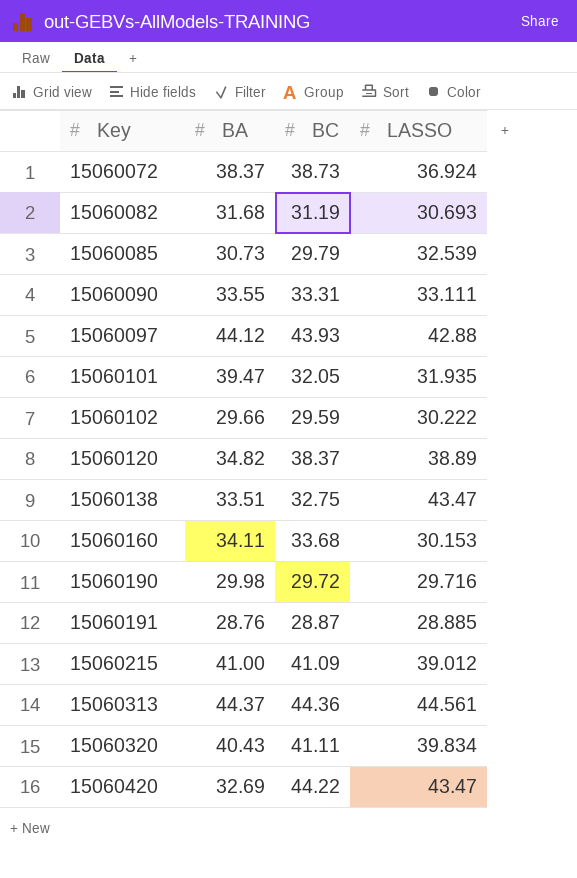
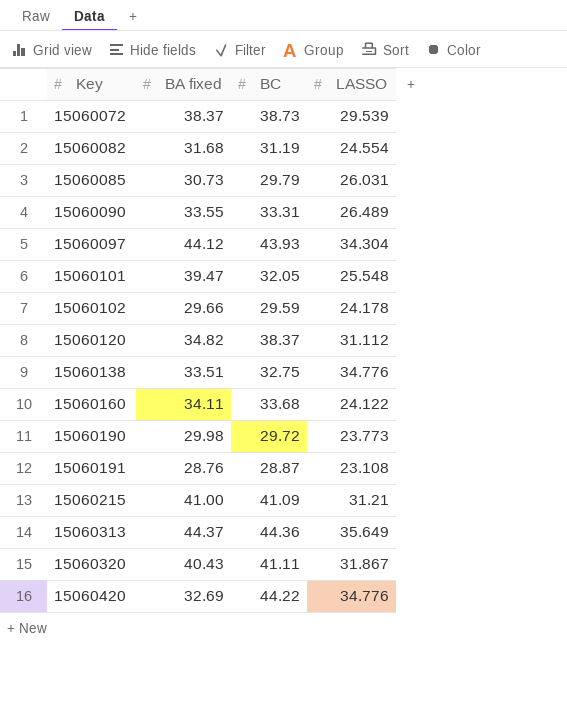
column name: BA -> BA fixed
15060072 | LASSO: 36.924 -> 29.539
15060082 | LASSO: 30.693 -> 24.554
15060085 | LASSO: 32.539 -> 26.031
15060090 | LASSO: 33.111 -> 26.489
15060097 | LASSO: 42.88 -> 34.304
15060101 | LASSO: 31.935 -> 25.548
15060102 | LASSO: 30.222 -> 24.178
15060120 | LASSO: 38.89 -> 31.112
15060138 | LASSO: 43.47 -> 34.776
15060160 | LASSO: 30.153 -> 24.122
15060190 | LASSO: 29.716 -> 23.773
15060191 | LASSO: 28.885 -> 23.108
15060215 | LASSO: 39.012 -> 31.21
15060313 | LASSO: 44.561 -> 35.649
15060320 | LASSO: 39.834 -> 31.867
15060420 | LASSO: 43.47 -> 34.776

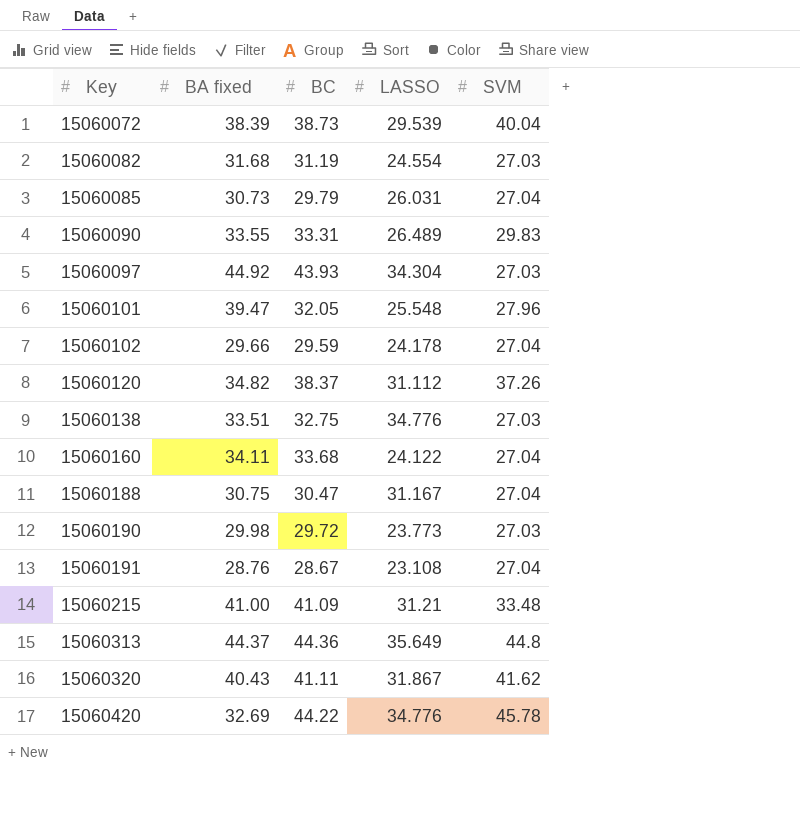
column SVM | position: none -> 5
15060072 | BA fixed: 38.37 -> 38.39
15060097 | BA fixed: 44.12 -> 44.92
row 15060188: none -> 30.75 | 30.47 | 31.167 | 27.04
15060191 | BC: 28.87 -> 28.67

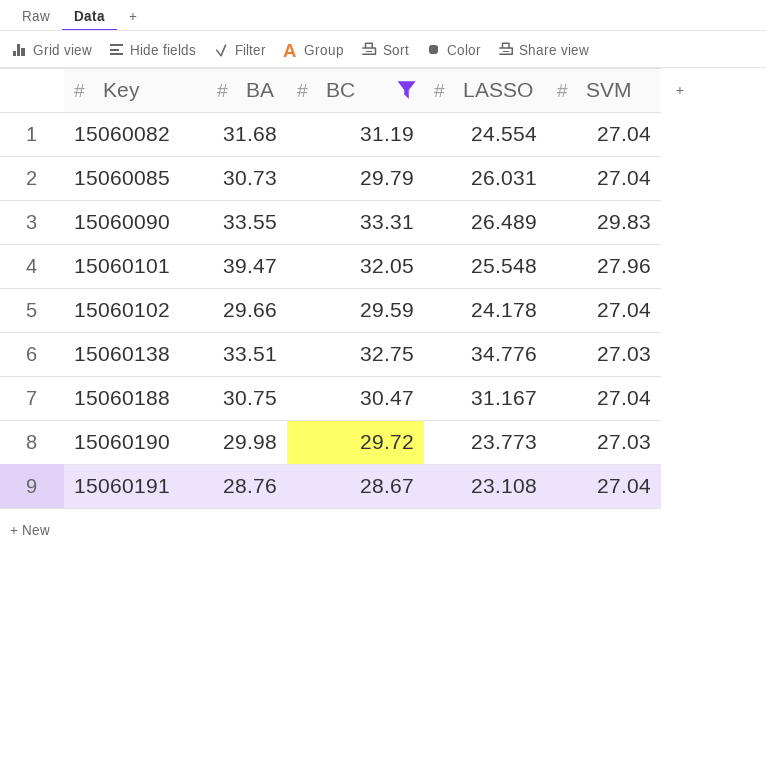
filter: none -> BC <= 33.31
column name: BA fixed -> BA
15060082 | SVM: 27.03 -> 27.04

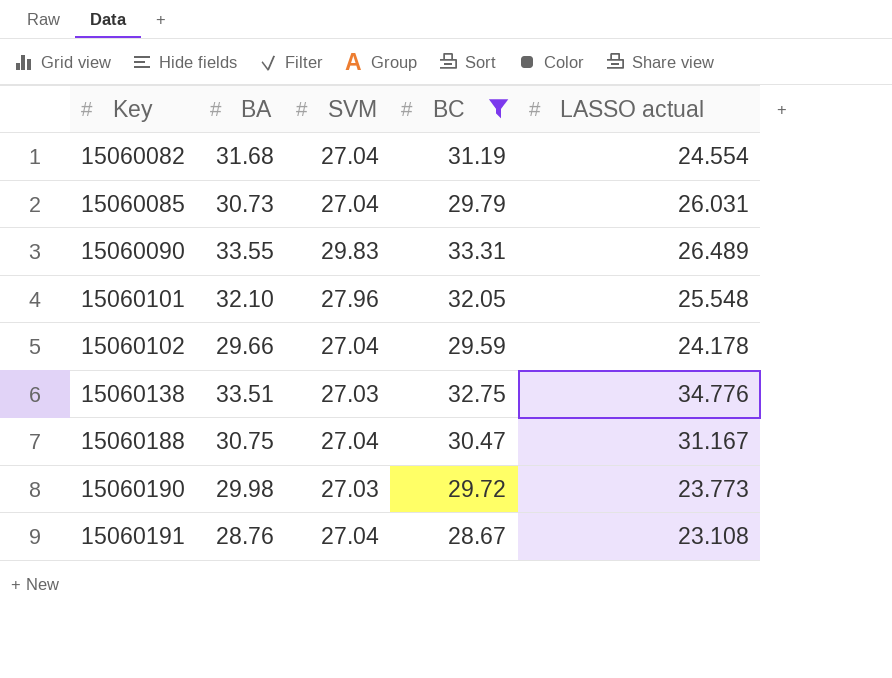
column SVM | position: 5 -> 3
column name: LASSO -> LASSO actual
15060101 | BA: 39.47 -> 32.10

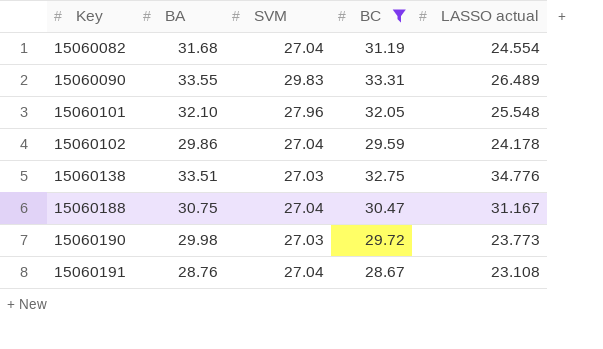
row 15060085: 30.73 | 27.04 | 29.79 | 26.031 -> none
15060102 | BA: 29.66 -> 29.86

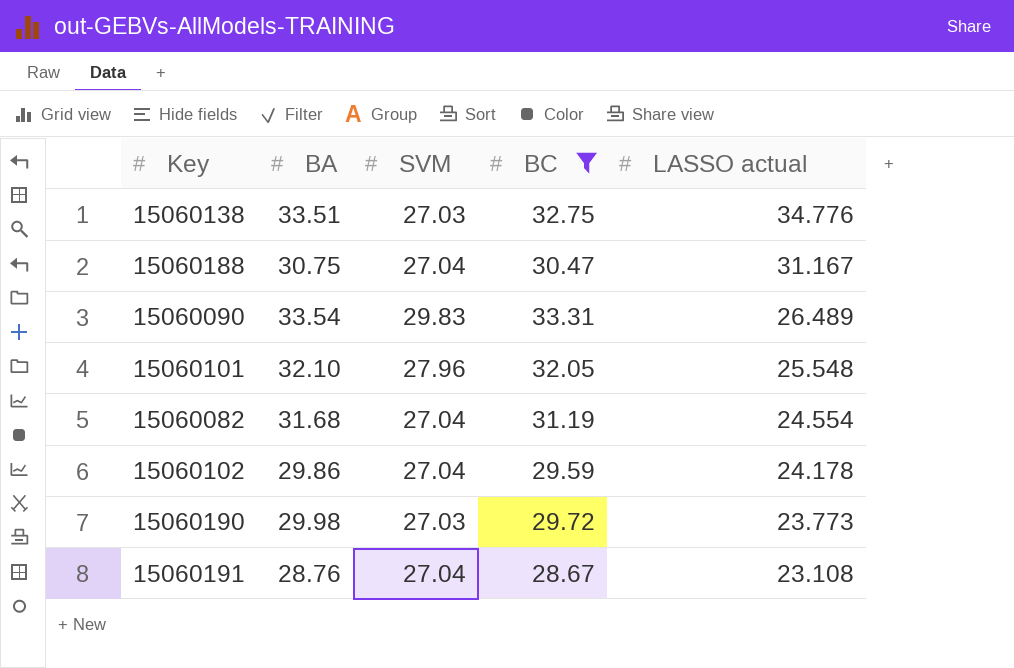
row order: Key ascending -> LASSO actual descending
15060090 | BA: 33.55 -> 33.54

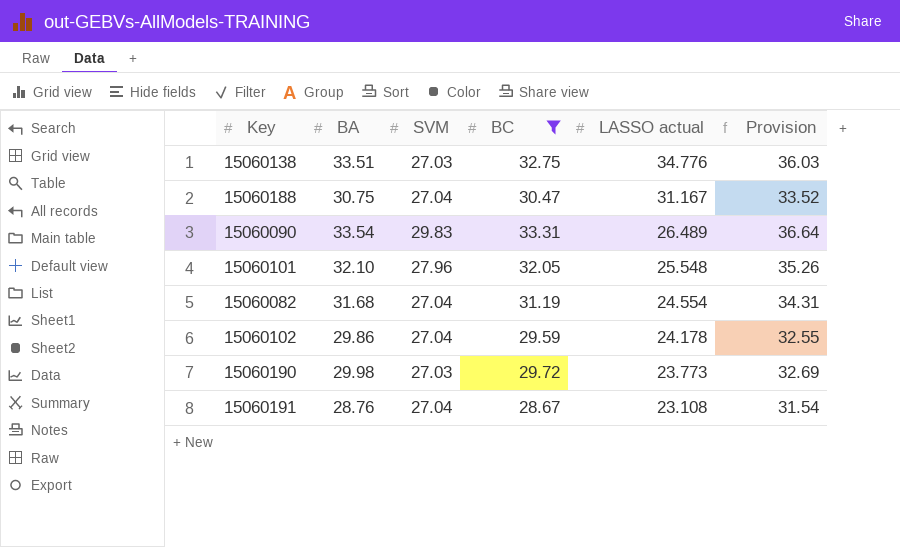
column Provision | formula: none -> [BC] * 1.1

